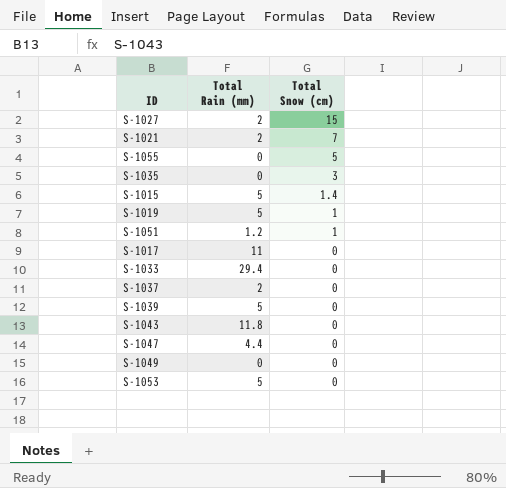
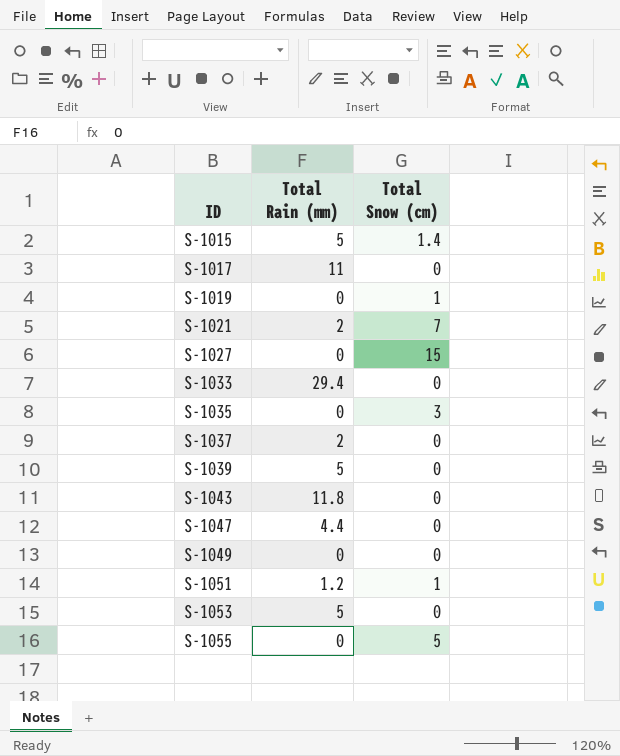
row order: Total Snow (cm) descending -> ID ascending
S-1019 | Total Rain (mm): 5 -> 0
S-1027 | Total Rain (mm): 2 -> 0

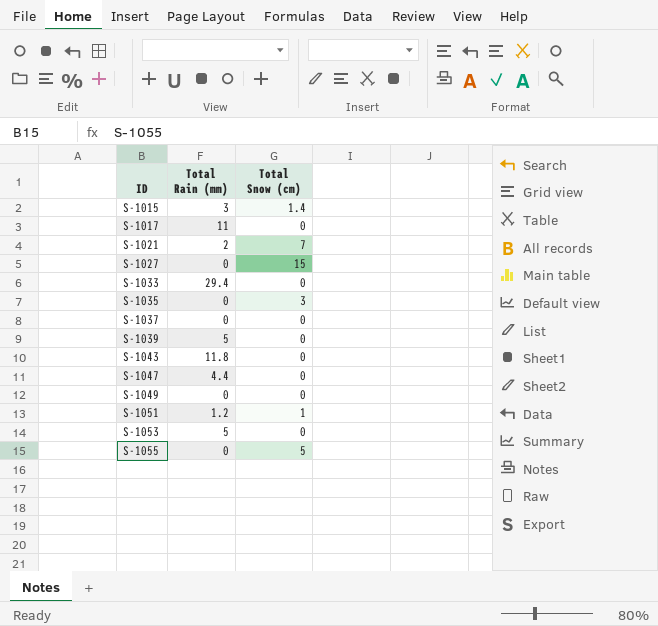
row S-1019: 0 | 1 -> none
S-1015 | Total Rain (mm): 5 -> 3
S-1037 | Total Rain (mm): 2 -> 0

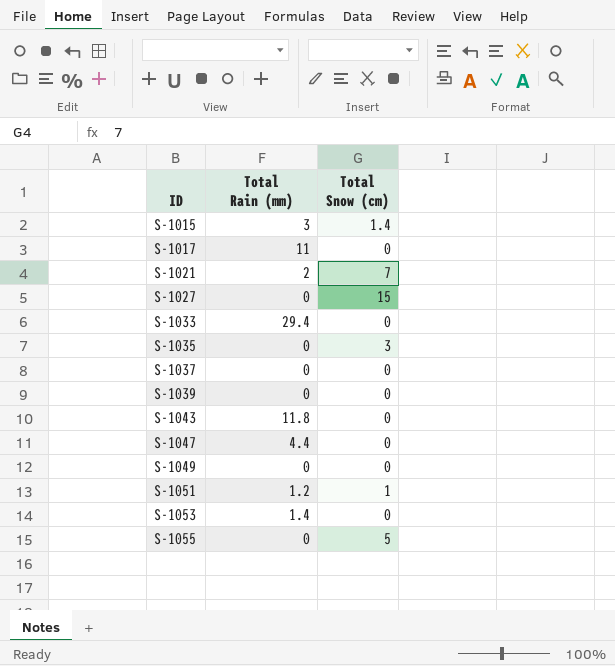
S-1039 | Total Rain (mm): 5 -> 0
S-1053 | Total Rain (mm): 5 -> 1.4

